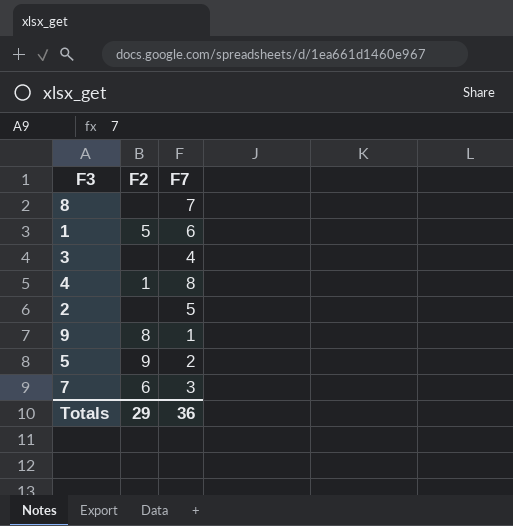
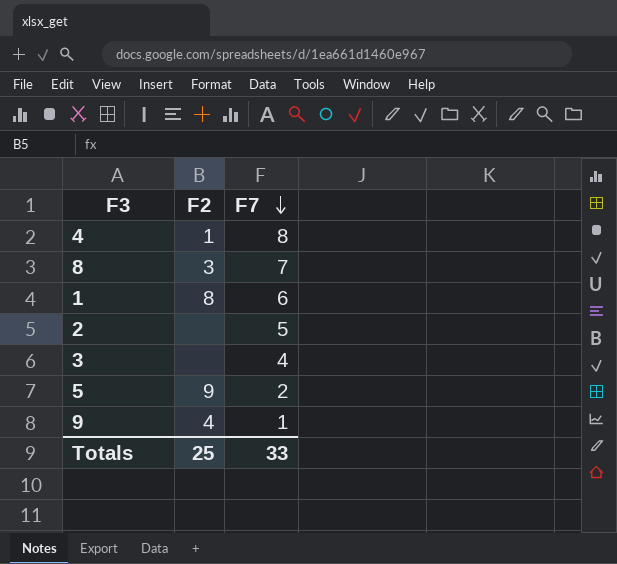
row order: none -> F7 descending
row 7: 6 | 3 -> none
8 | F2: none -> 3
1 | F2: 5 -> 8
9 | F2: 8 -> 4
Totals | F2: 29 -> 25
Totals | F7: 36 -> 33

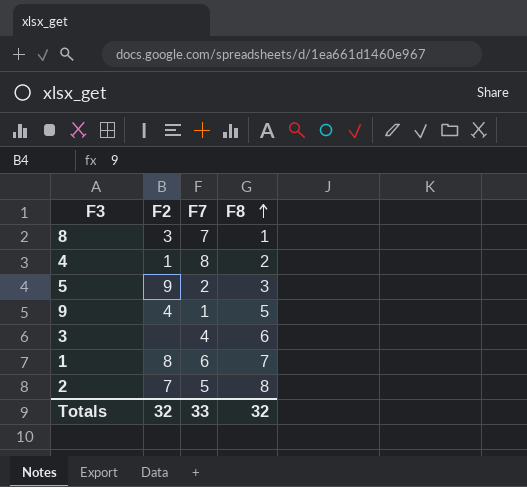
row order: F7 descending -> F8 ascending
column F8 | position: none -> 4
2 | F2: none -> 7
Totals | F2: 25 -> 32

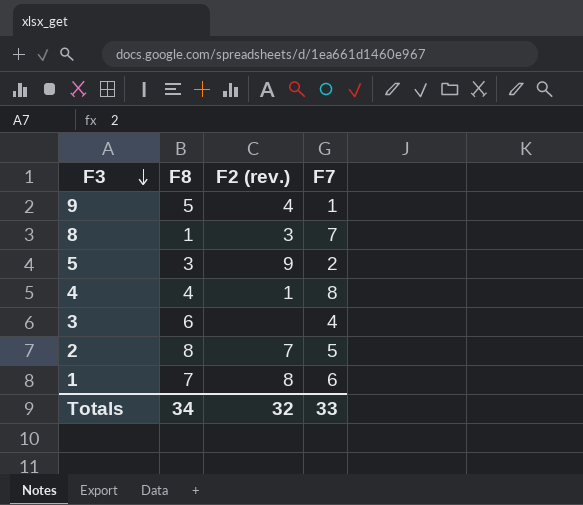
row order: F8 ascending -> F3 descending
column F8 | position: 4 -> 2
column name: F2 -> F2 (rev.)
4 | F8: 2 -> 4
Totals | F8: 32 -> 34

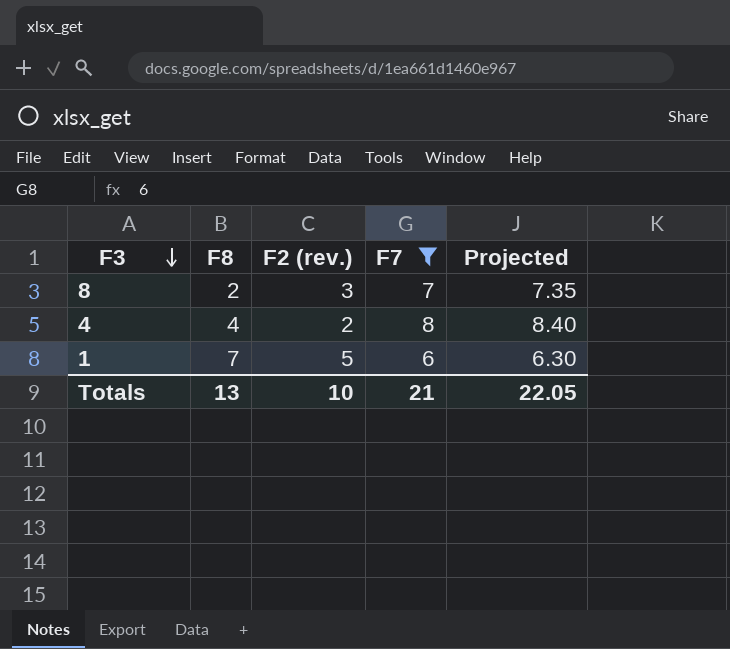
filter: none -> F7 >= 6
column Projected | formula: none -> [F7] * 1.05
8 | F8: 1 -> 2
4 | F2 (rev.): 1 -> 2
1 | F2 (rev.): 8 -> 5
Totals | F8: 34 -> 13
Totals | F2 (rev.): 32 -> 10
Totals | F7: 33 -> 21

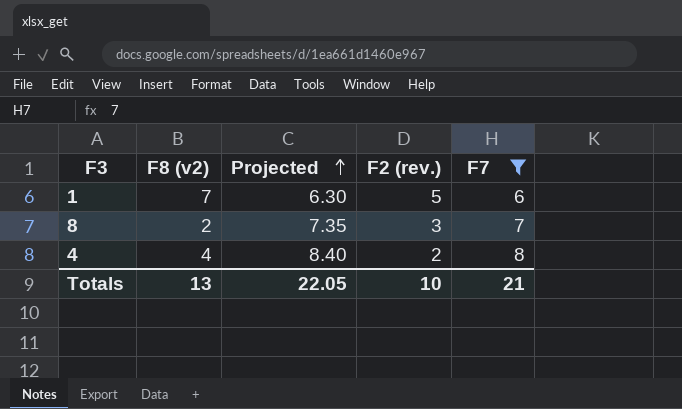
row order: F3 descending -> Projected ascending
column name: F8 -> F8 (v2)
column Projected | position: 5 -> 3

